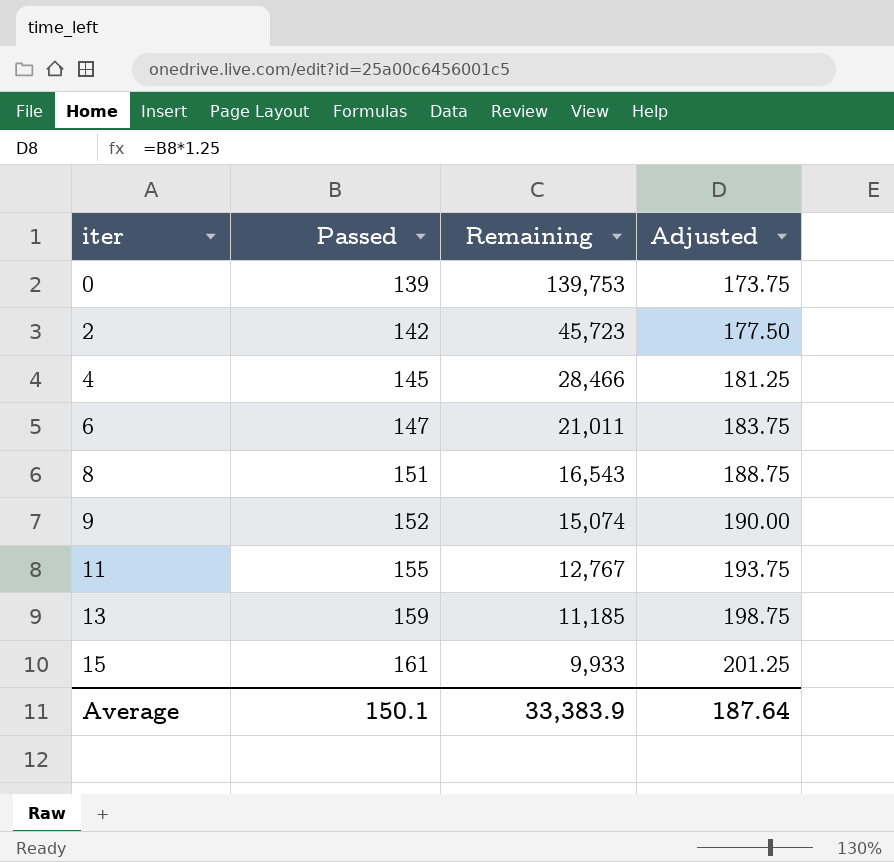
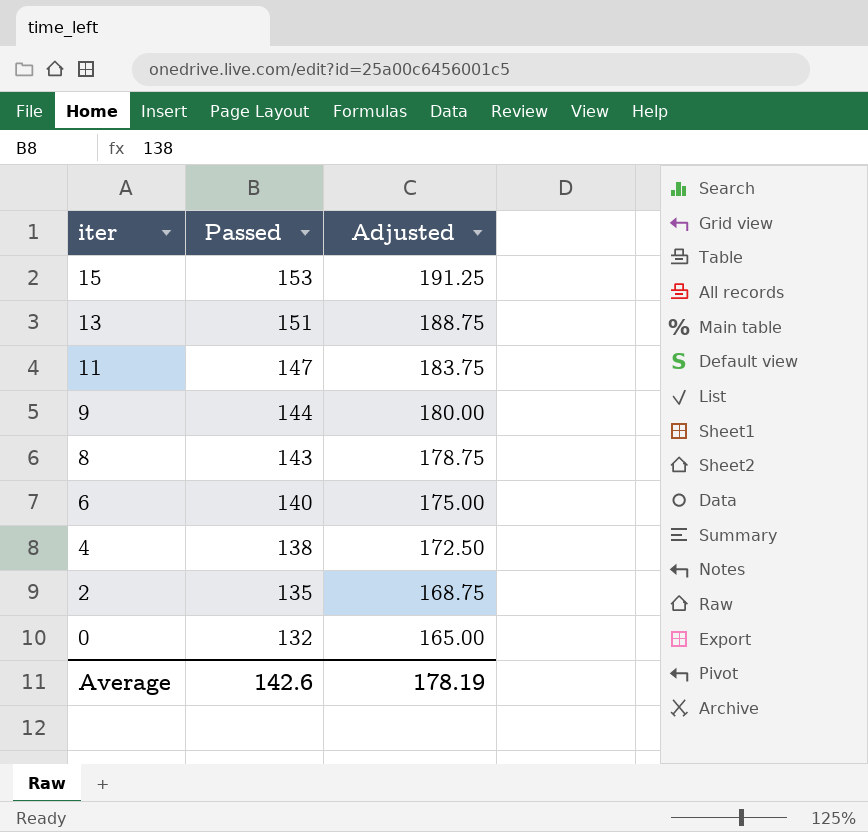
row order: iter ascending -> iter descending
column Remaining | position: 3 -> none
15 | Passed: 161 -> 153
15 | Adjusted: 201.25 -> 191.25
13 | Passed: 159 -> 151
13 | Adjusted: 198.75 -> 188.75
11 | Passed: 155 -> 147
11 | Adjusted: 193.75 -> 183.75
9 | Passed: 152 -> 144
9 | Adjusted: 190.00 -> 180.00
8 | Passed: 151 -> 143
8 | Adjusted: 188.75 -> 178.75
6 | Passed: 147 -> 140
6 | Adjusted: 183.75 -> 175.00
4 | Passed: 145 -> 138
4 | Adjusted: 181.25 -> 172.50
2 | Passed: 142 -> 135
2 | Adjusted: 177.50 -> 168.75
0 | Passed: 139 -> 132
0 | Adjusted: 173.75 -> 165.00
Average | Passed: 150.1 -> 142.6
Average | Adjusted: 187.64 -> 178.19

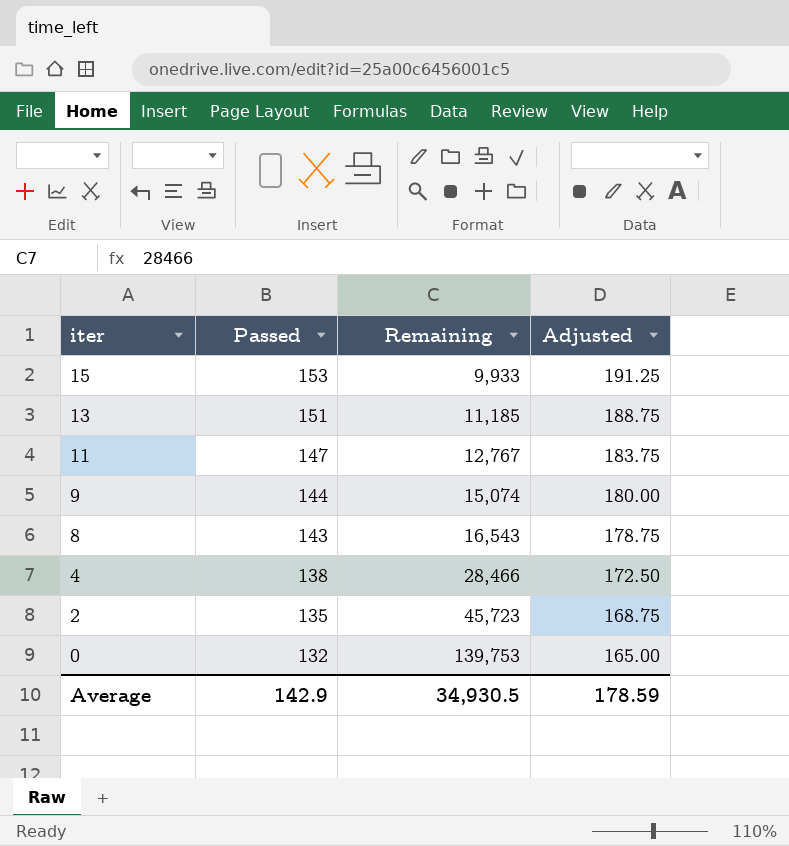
column Remaining | position: none -> 3
row 6: 140 | 175.00 -> none
Average | Passed: 142.6 -> 142.9
Average | Adjusted: 178.19 -> 178.59

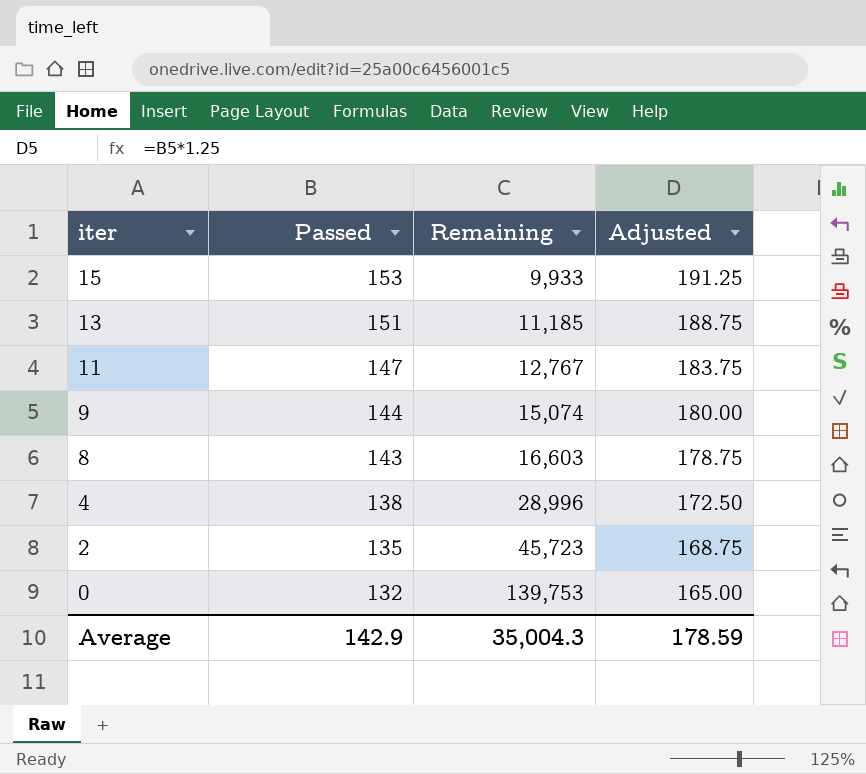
8 | Remaining: 16,543 -> 16,603
4 | Remaining: 28,466 -> 28,996
Average | Remaining: 34,930.5 -> 35,004.3

